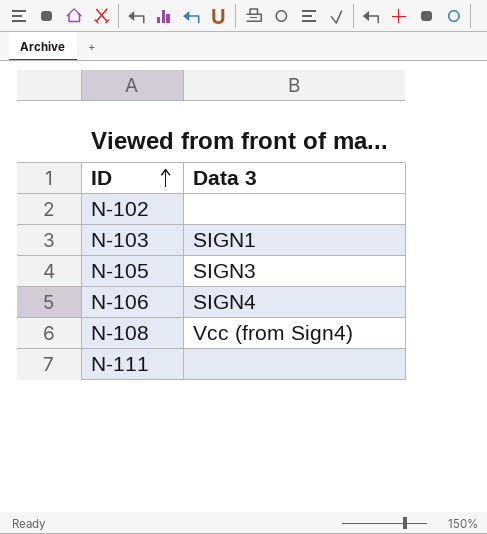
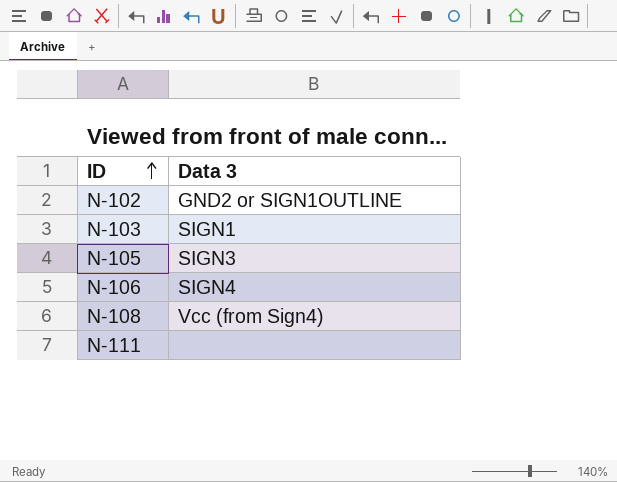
N-102 | Data 3: none -> GND2 or SIGN1OUTLINE

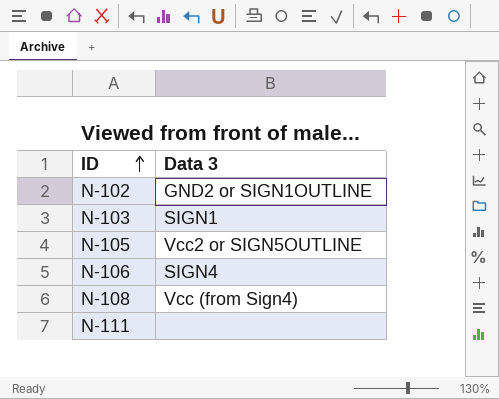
N-105 | Data 3: SIGN3 -> Vcc2 or SIGN5OUTLINE

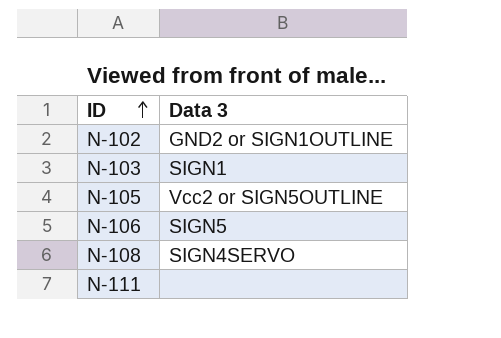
N-106 | Data 3: SIGN4 -> SIGN5
N-108 | Data 3: Vcc (from Sign4) -> SIGN4SERVO

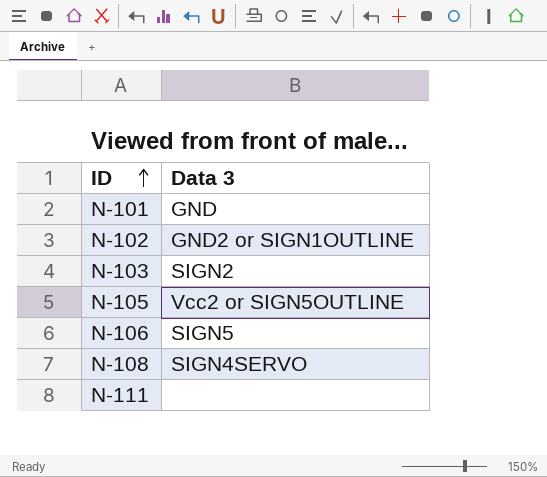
row N-101: none -> GND
N-103 | Data 3: SIGN1 -> SIGN2

